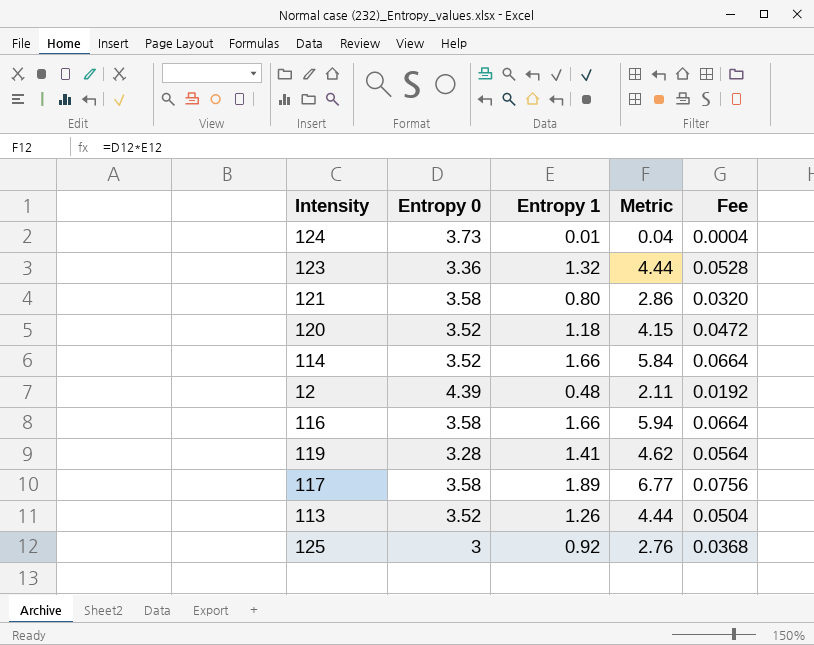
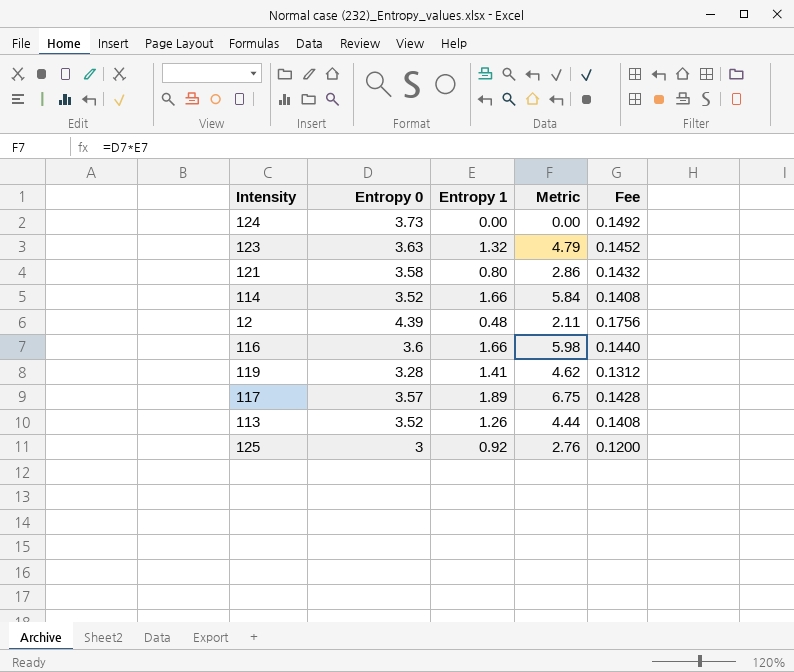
column Fee | formula: [Entropy 1] * 0.04 -> [Entropy 0] * 0.04
row 120: 3.52 | 1.18 | 4.15 | 0.0472 -> none
124 | Entropy 1: 0.01 -> 0.00
124 | Metric: 0.04 -> 0.00
123 | Entropy 0: 3.36 -> 3.63
123 | Metric: 4.44 -> 4.79
116 | Entropy 0: 3.58 -> 3.6
116 | Metric: 5.94 -> 5.98
117 | Entropy 0: 3.58 -> 3.57
117 | Metric: 6.77 -> 6.75

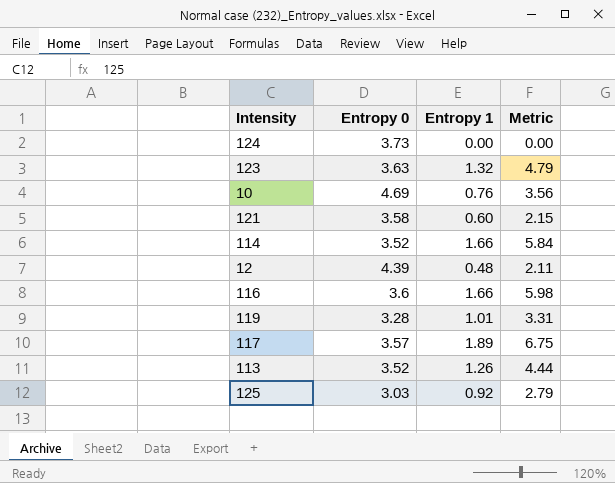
column Fee | formula: [Entropy 0] * 0.04 -> none
row 10: none -> 4.69 | 0.76 | 3.56
121 | Entropy 1: 0.80 -> 0.60
121 | Metric: 2.86 -> 2.15
119 | Entropy 1: 1.41 -> 1.01
119 | Metric: 4.62 -> 3.31
125 | Entropy 0: 3 -> 3.03
125 | Metric: 2.76 -> 2.79

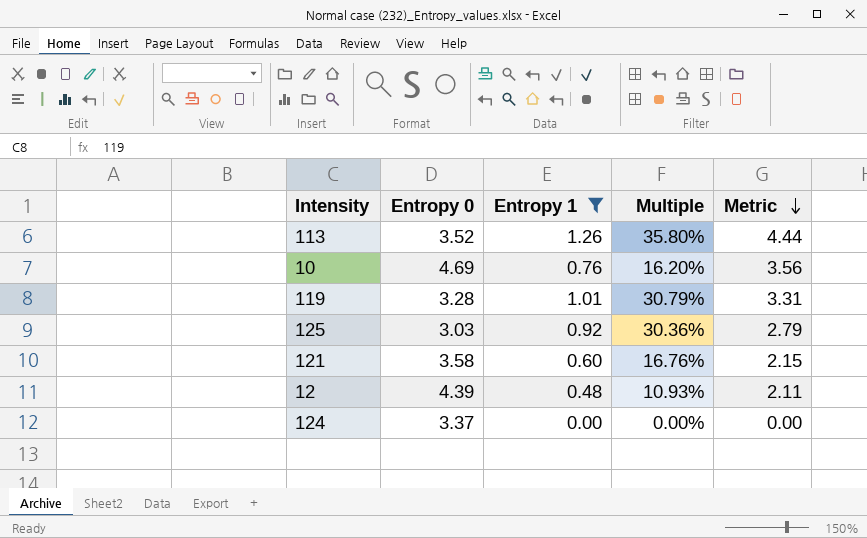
filter: none -> Entropy 1 <= 1.26
row order: none -> Metric descending
column Multiple | formula: none -> [Entropy 1] / [Entropy 0]
124 | Entropy 0: 3.73 -> 3.37

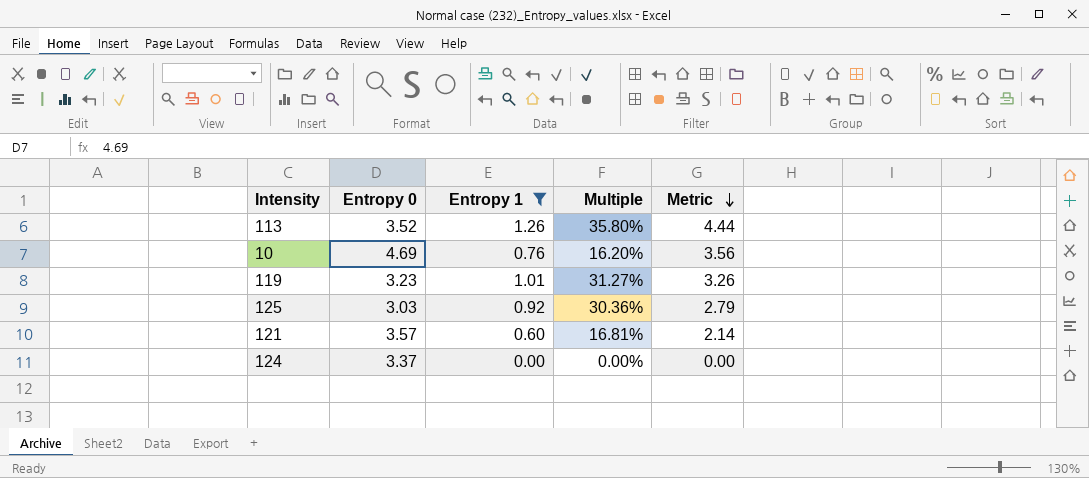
row 12: 4.39 | 0.48 | 10.93% | 2.11 -> none
119 | Entropy 0: 3.28 -> 3.23
119 | Multiple: 30.79% -> 31.27%
119 | Metric: 3.31 -> 3.26
121 | Entropy 0: 3.58 -> 3.57
121 | Multiple: 16.76% -> 16.81%
121 | Metric: 2.15 -> 2.14

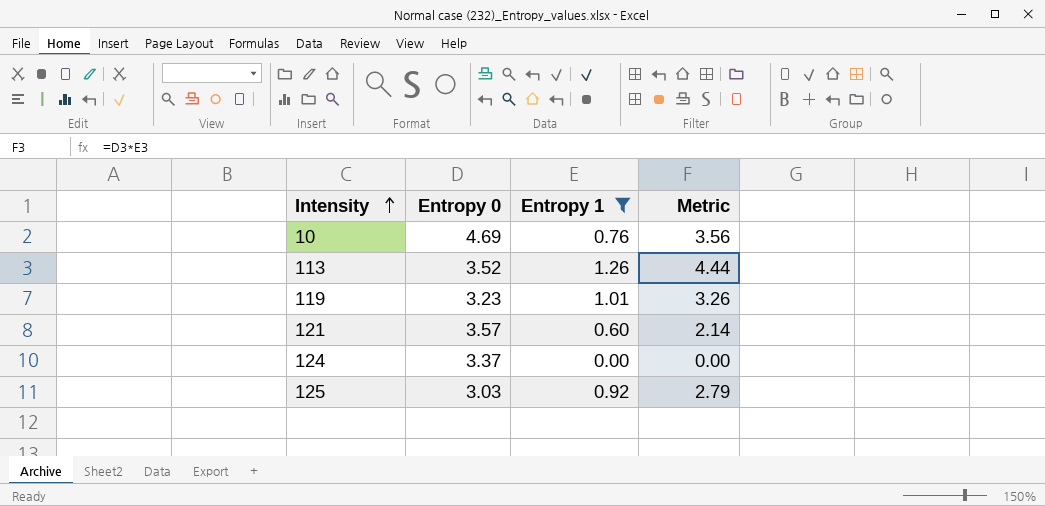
row order: Metric descending -> Intensity ascending
column Multiple | formula: [Entropy 1] / [Entropy 0] -> none

